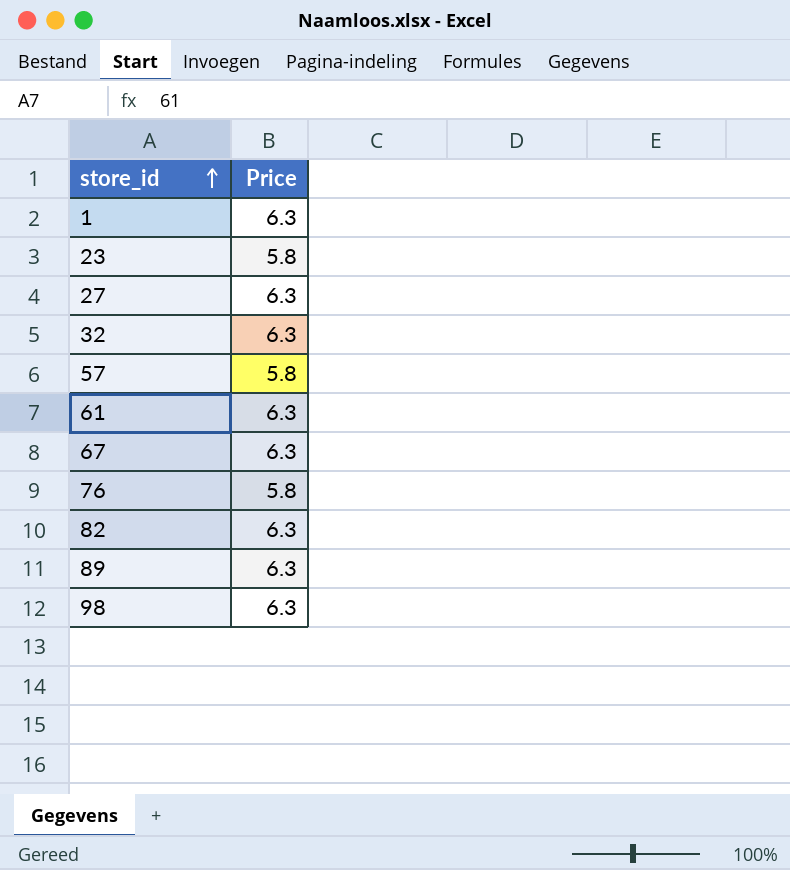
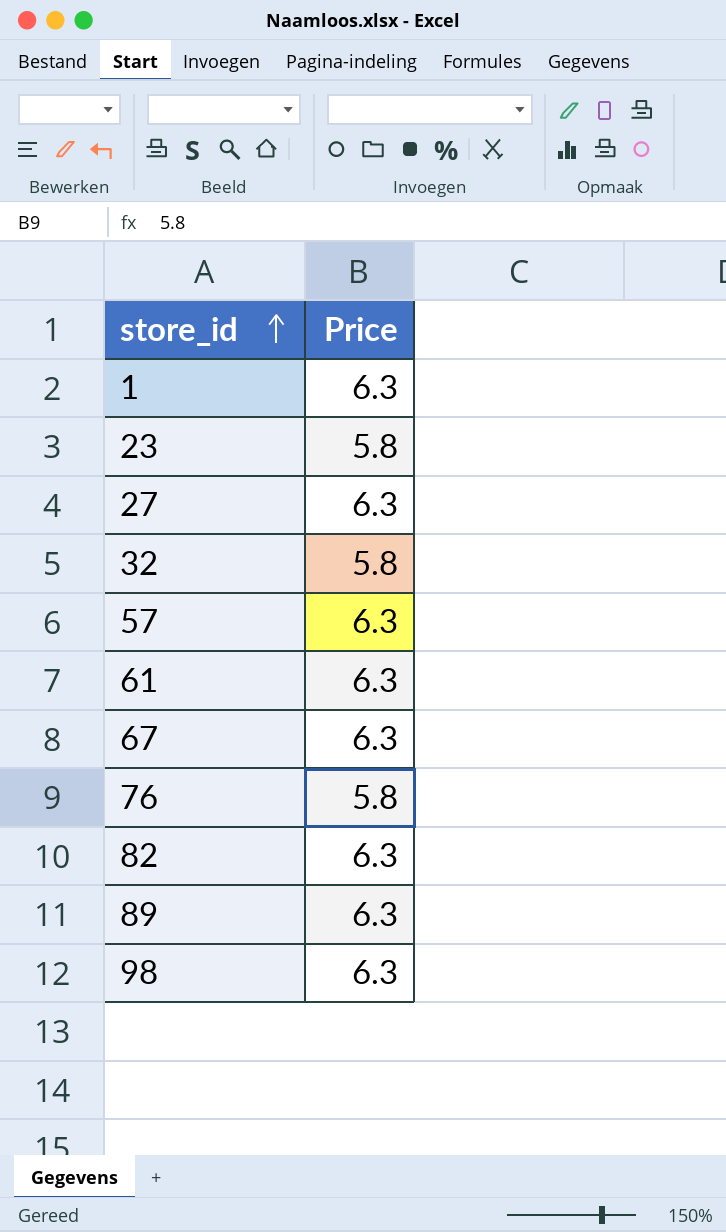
32 | Price: 6.3 -> 5.8
57 | Price: 5.8 -> 6.3

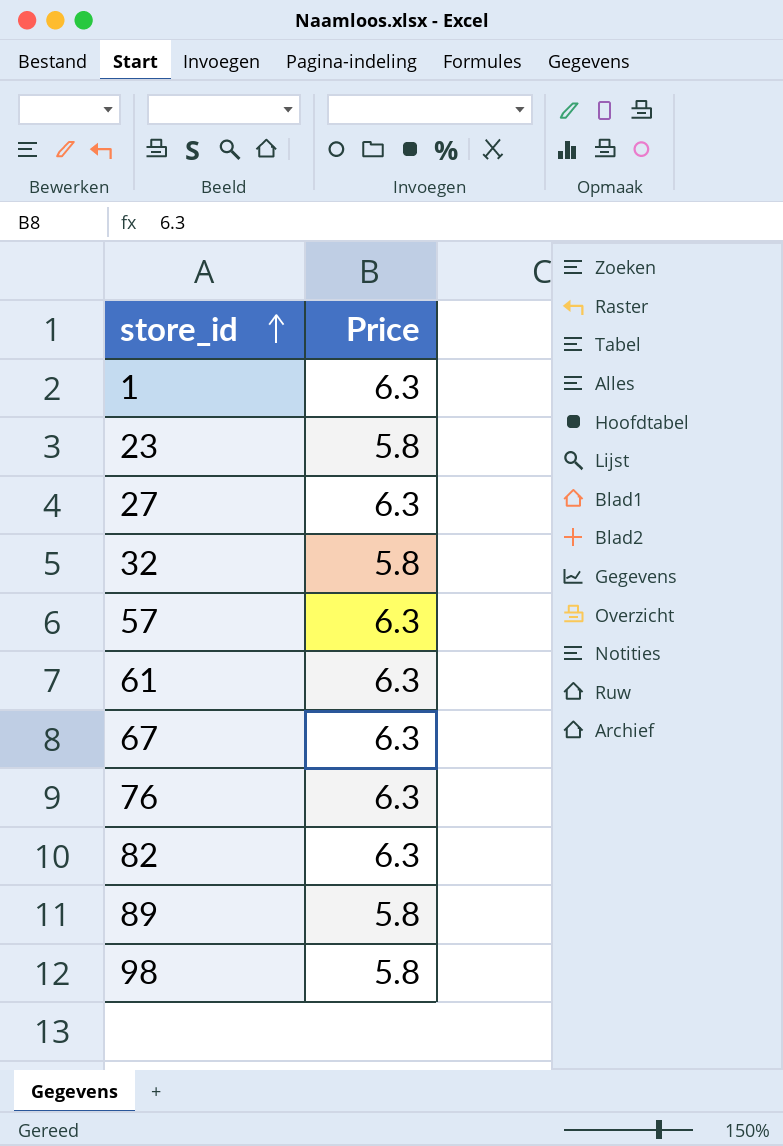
76 | Price: 5.8 -> 6.3
89 | Price: 6.3 -> 5.8
98 | Price: 6.3 -> 5.8

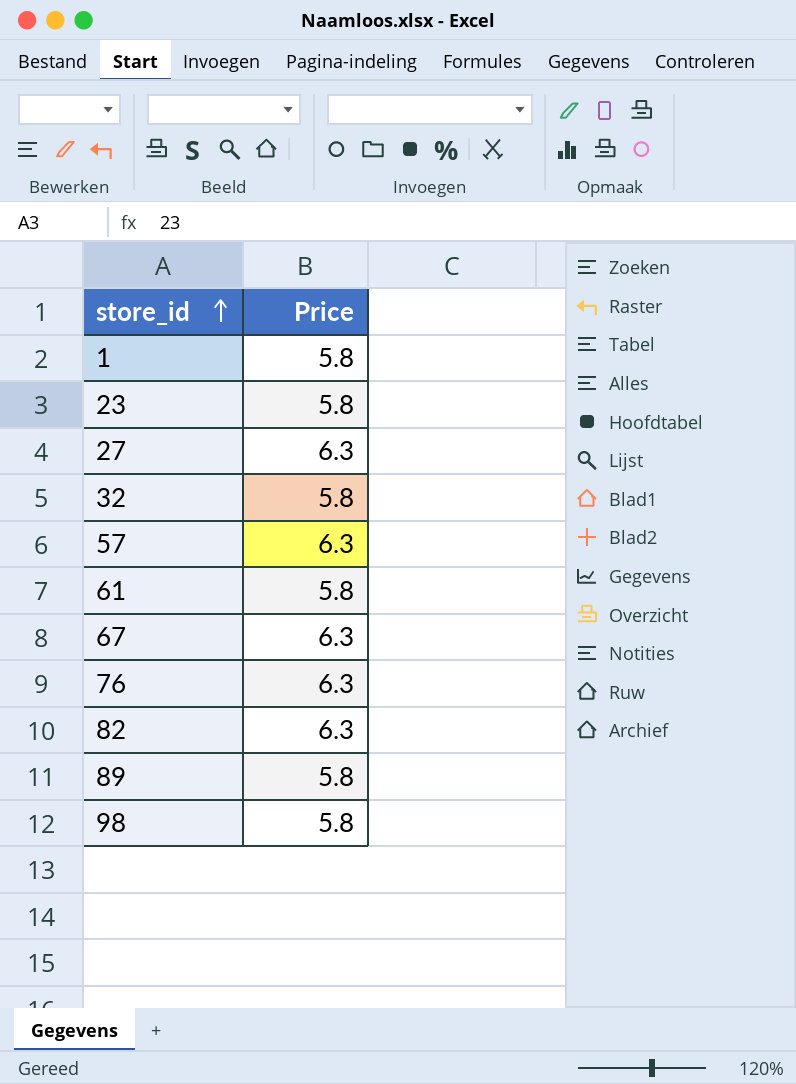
1 | Price: 6.3 -> 5.8
61 | Price: 6.3 -> 5.8

